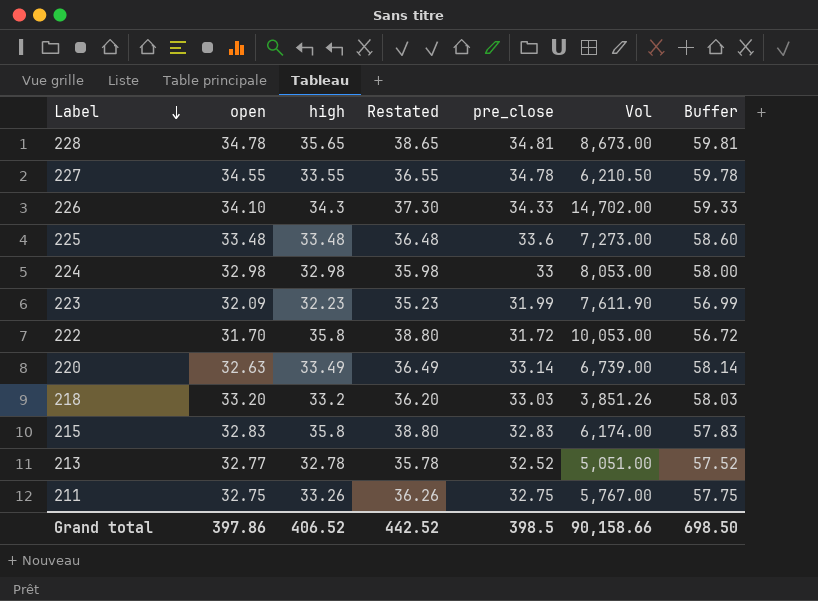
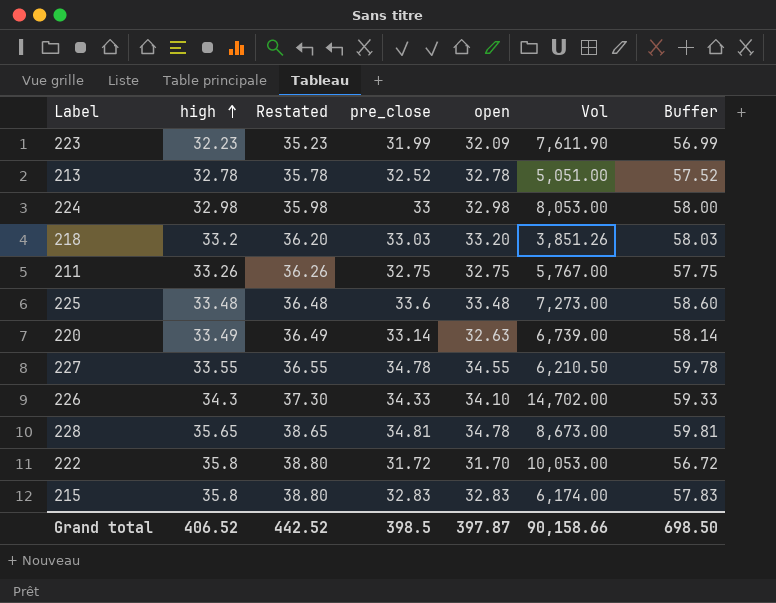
row order: Label descending -> high ascending
column open | position: 2 -> 5
213 | open: 32.77 -> 32.78
Grand total | open: 397.86 -> 397.87

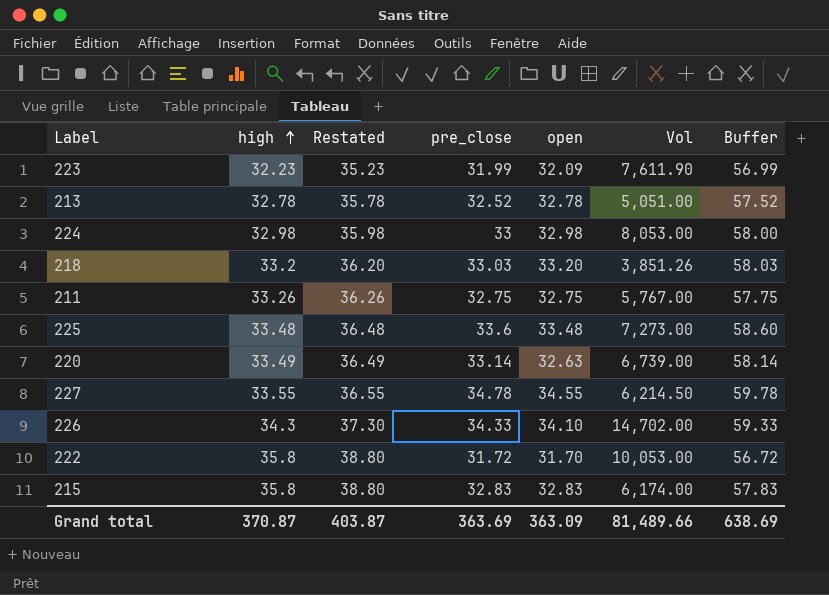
row 228: 35.65 | 38.65 | 34.81 | 34.78 | 8,673.00 | 59.81 -> none
227 | Vol: 6,210.50 -> 6,214.50
Grand total | high: 406.52 -> 370.87
Grand total | Restated: 442.52 -> 403.87
Grand total | pre_close: 398.5 -> 363.69
Grand total | open: 397.87 -> 363.09
Grand total | Vol: 90,158.66 -> 81,489.66
Grand total | Buffer: 698.50 -> 638.69

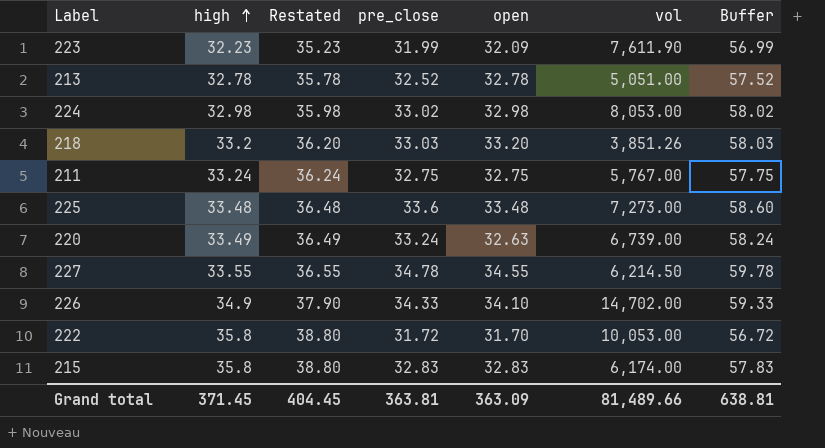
column name: Vol -> vol
224 | pre_close: 33 -> 33.02
224 | Buffer: 58.00 -> 58.02
211 | high: 33.26 -> 33.24
211 | Restated: 36.26 -> 36.24
220 | pre_close: 33.14 -> 33.24
220 | Buffer: 58.14 -> 58.24
226 | high: 34.3 -> 34.9
226 | Restated: 37.30 -> 37.90
Grand total | high: 370.87 -> 371.45
Grand total | Restated: 403.87 -> 404.45
Grand total | pre_close: 363.69 -> 363.81
Grand total | Buffer: 638.69 -> 638.81

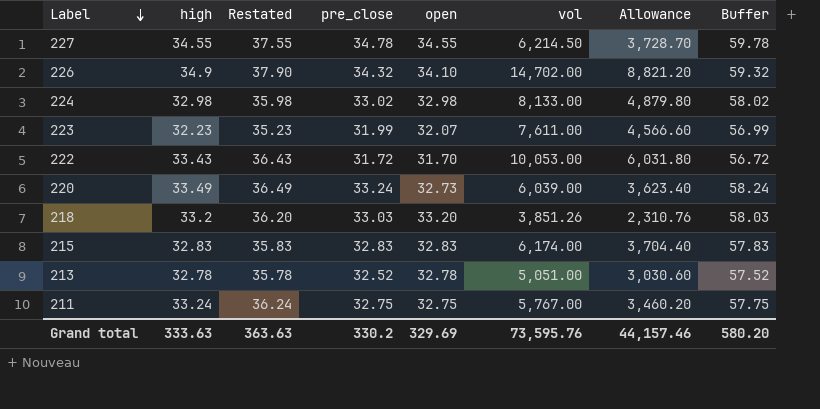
row order: high ascending -> Label descending
column Allowance | formula: none -> [vol] * 0.6
row 225: 33.48 | 36.48 | 33.6 | 33.48 | 7,273.00 | 58.60 -> none
227 | high: 33.55 -> 34.55
227 | Restated: 36.55 -> 37.55
226 | pre_close: 34.33 -> 34.32
226 | Buffer: 59.33 -> 59.32
224 | vol: 8,053.00 -> 8,133.00
223 | open: 32.09 -> 32.07
223 | vol: 7,611.90 -> 7,611.00
222 | high: 35.8 -> 33.43
222 | Restated: 38.80 -> 36.43
220 | open: 32.63 -> 32.73
220 | vol: 6,739.00 -> 6,039.00
215 | high: 35.8 -> 32.83
215 | Restated: 38.80 -> 35.83
Grand total | high: 371.45 -> 333.63
Grand total | Restated: 404.45 -> 363.63
Grand total | pre_close: 363.81 -> 330.2
Grand total | open: 363.09 -> 329.69
Grand total | vol: 81,489.66 -> 73,595.76
Grand total | Buffer: 638.81 -> 580.20

